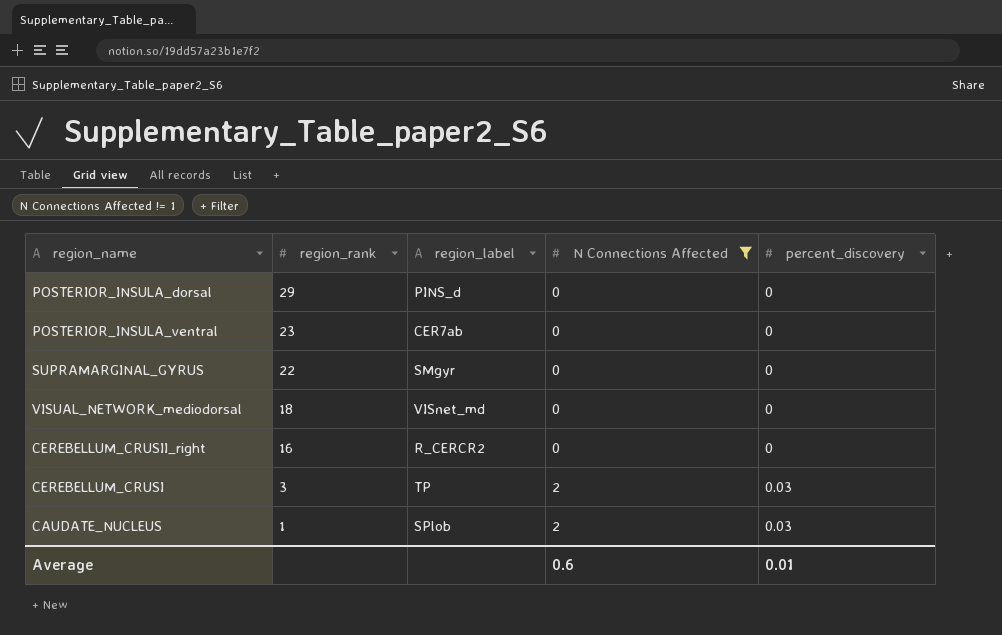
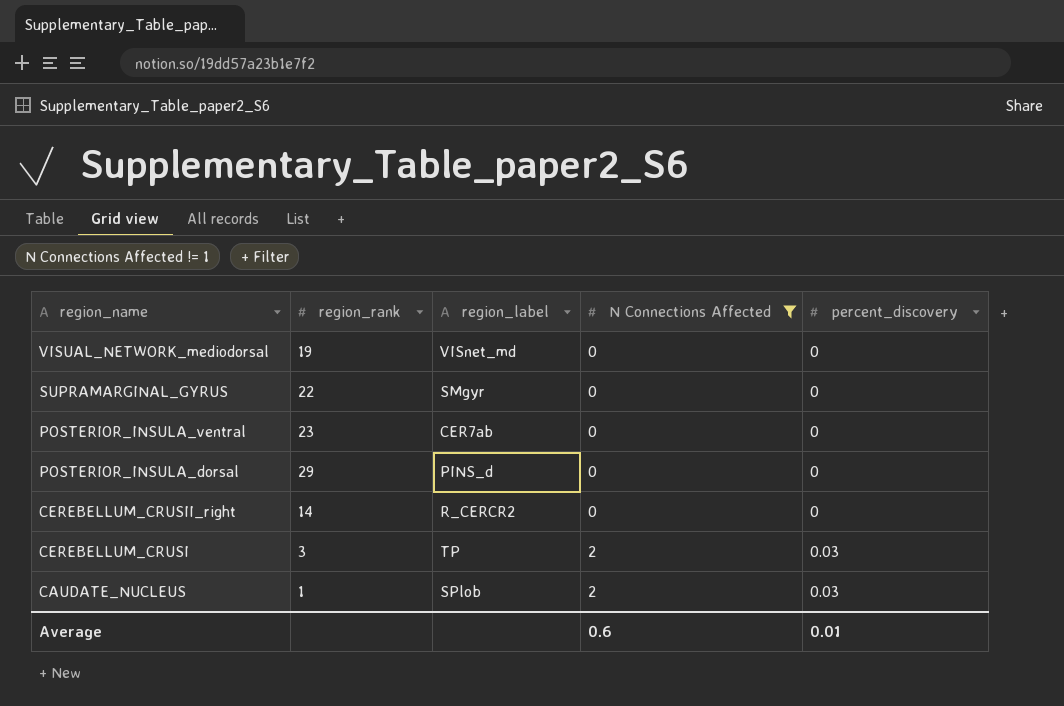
row order: region_rank descending -> region_name descending
VISUAL_NETWORK_mediodorsal | region_rank: 18 -> 19
CEREBELLUM_CRUSII_right | region_rank: 16 -> 14

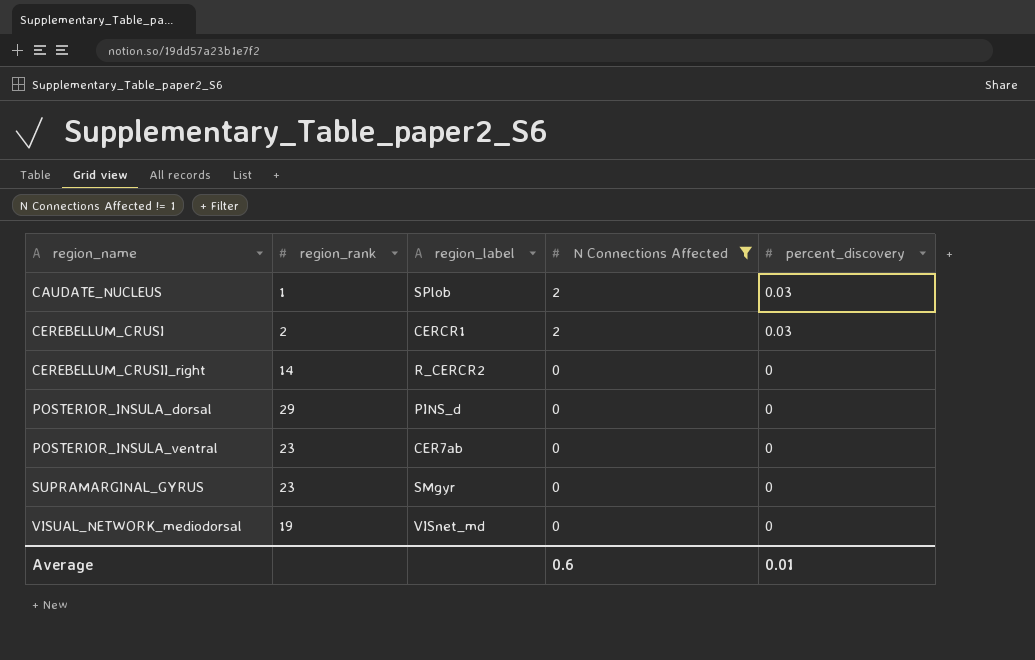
row order: region_name descending -> region_name ascending
CEREBELLUM_CRUSI | region_rank: 3 -> 2
CEREBELLUM_CRUSI | region_label: TP -> CERCR1
SUPRAMARGINAL_GYRUS | region_rank: 22 -> 23

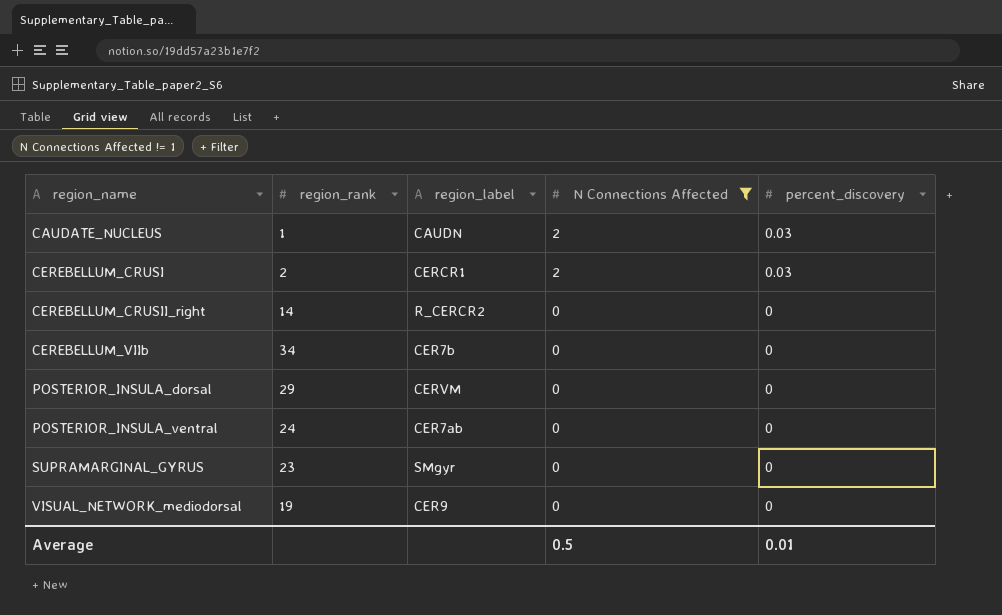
CAUDATE_NUCLEUS | region_label: SPlob -> CAUDN
row CEREBELLUM_VIIb: none -> 34 | CER7b | 0 | 0
POSTERIOR_INSULA_dorsal | region_label: PINS_d -> CERVM
POSTERIOR_INSULA_ventral | region_rank: 23 -> 24
VISUAL_NETWORK_mediodorsal | region_label: VISnet_md -> CER9
Average | N Connections Affected: 0.6 -> 0.5

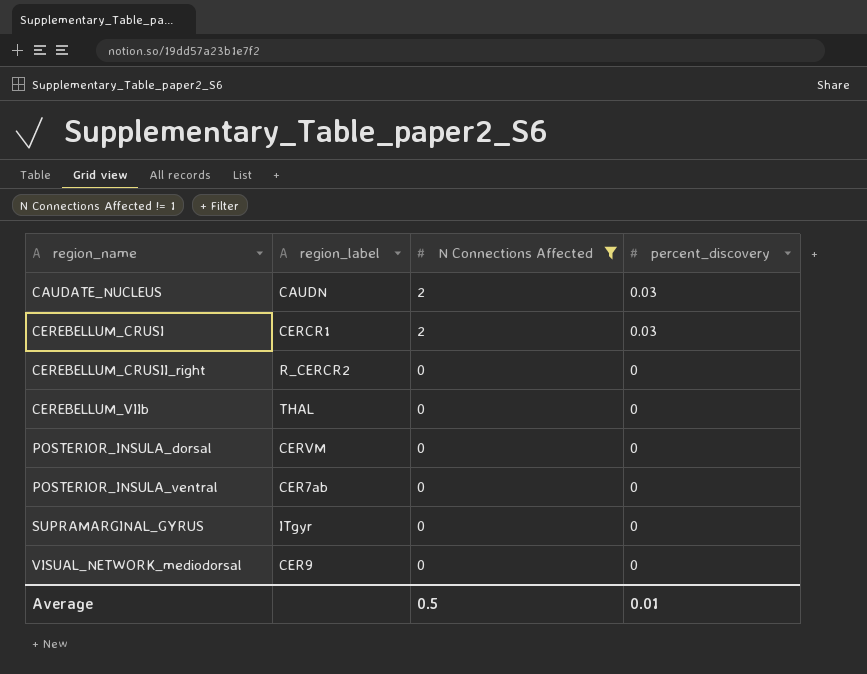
column region_rank | position: 2 -> none
CEREBELLUM_VIIb | region_label: CER7b -> THAL
SUPRAMARGINAL_GYRUS | region_label: SMgyr -> ITgyr

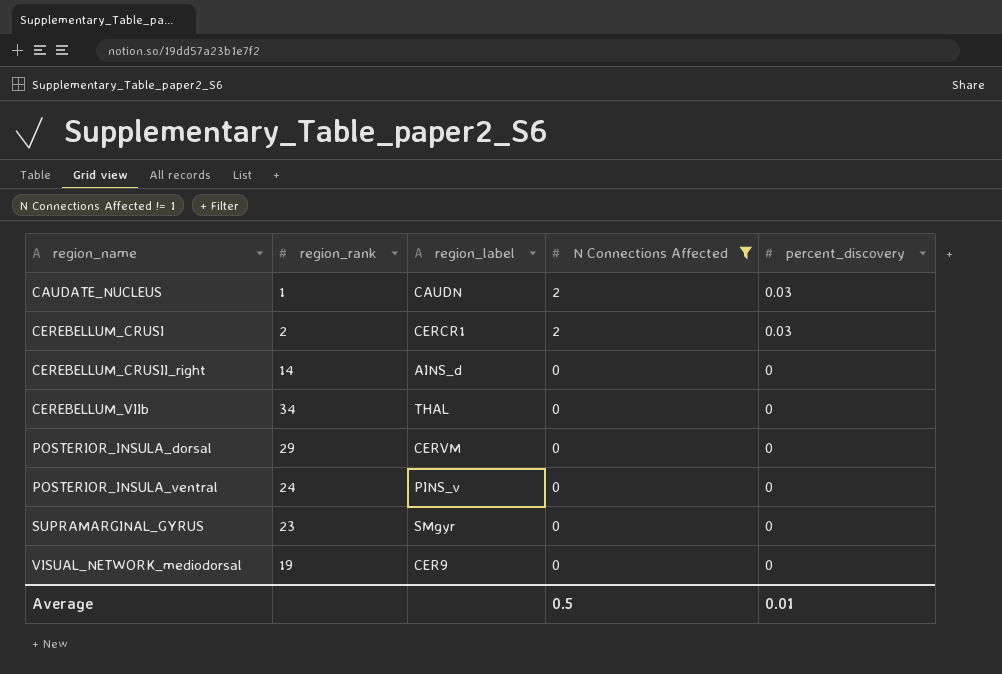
column region_rank | position: none -> 2
CEREBELLUM_CRUSII_right | region_label: R_CERCR2 -> AINS_d
POSTERIOR_INSULA_ventral | region_label: CER7ab -> PINS_v
SUPRAMARGINAL_GYRUS | region_label: ITgyr -> SMgyr

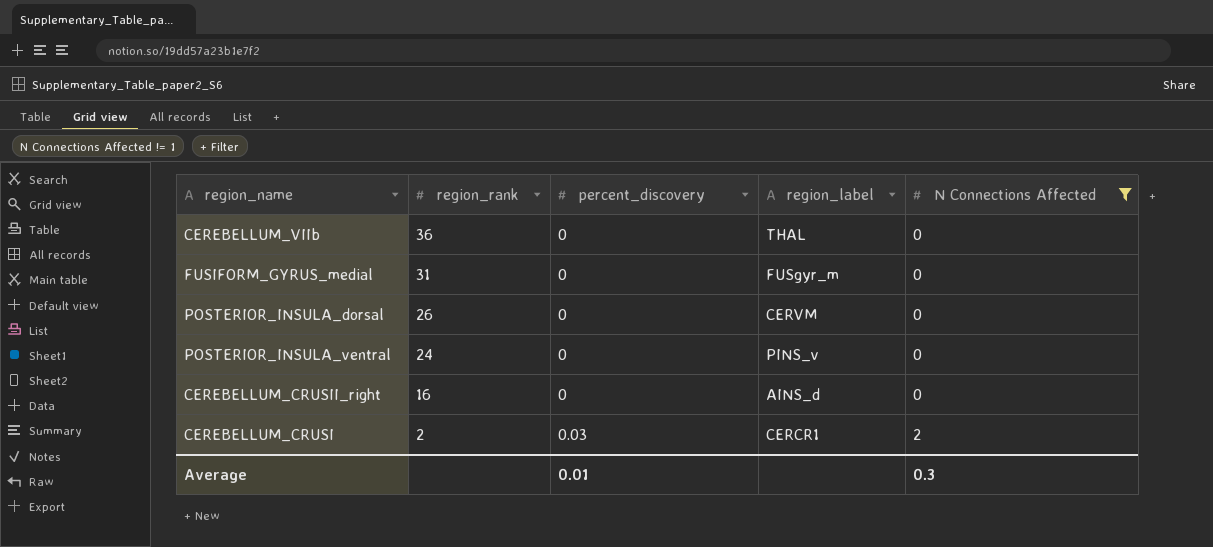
row order: region_name ascending -> region_rank descending
column percent_discovery | position: 5 -> 3
row CAUDATE_NUCLEUS: 1 | CAUDN | 2 | 0.03 -> none
row SUPRAMARGINAL_GYRUS: 23 | SMgyr | 0 | 0 -> none
row VISUAL_NETWORK_mediodorsal: 19 | CER9 | 0 | 0 -> none
CEREBELLUM_VIIb | region_rank: 34 -> 36
row FUSIFORM_GYRUS_medial: none -> 31 | 0 | FUSgyr_m | 0
POSTERIOR_INSULA_dorsal | region_rank: 29 -> 26
CEREBELLUM_CRUSII_right | region_rank: 14 -> 16
Average | N Connections Affected: 0.5 -> 0.3

